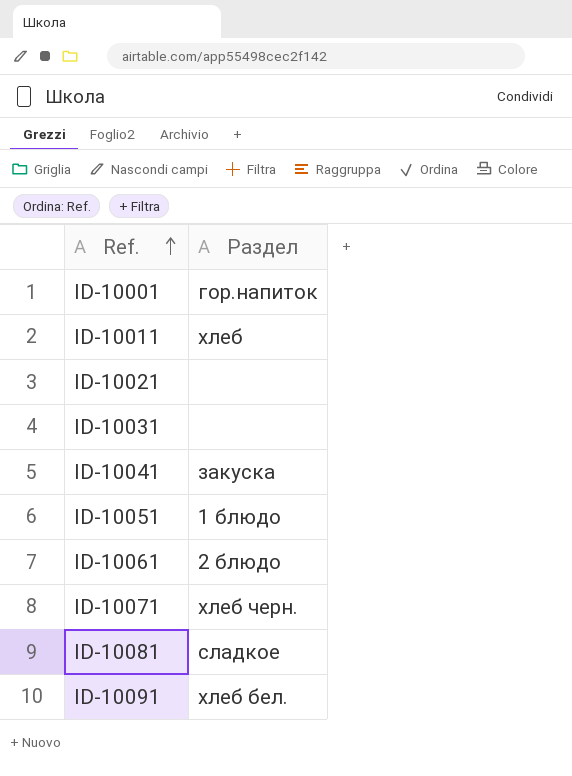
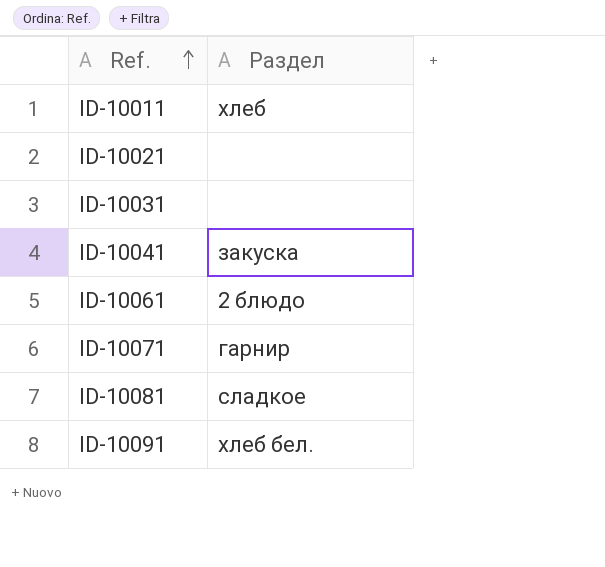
row ID-10001: гор.напиток -> none
row ID-10051: 1 блюдо -> none
ID-10071 | Раздел: хлеб черн. -> гарнир

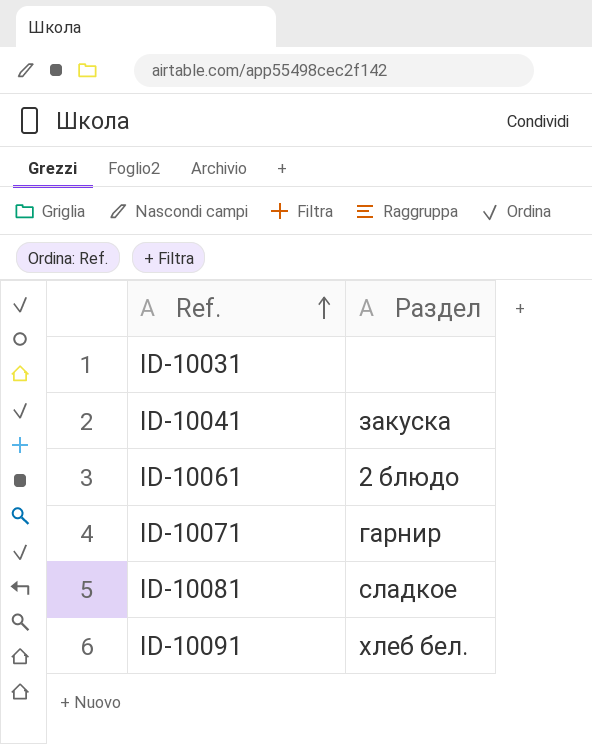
row ID-10011: хлеб -> none
row ID-10021: none -> none

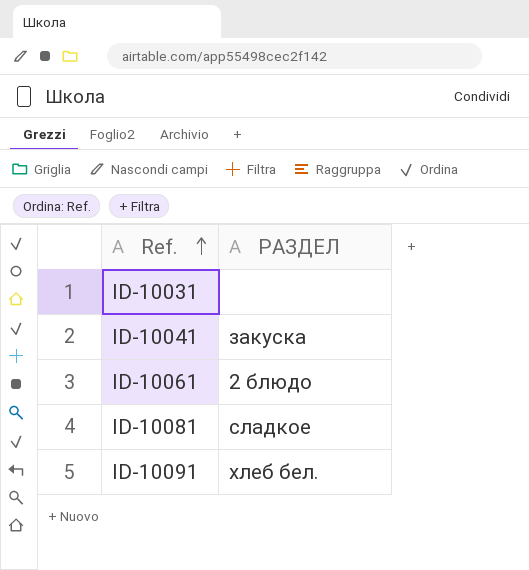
column name: Раздел -> РАЗДЕЛ
row ID-10071: гарнир -> none

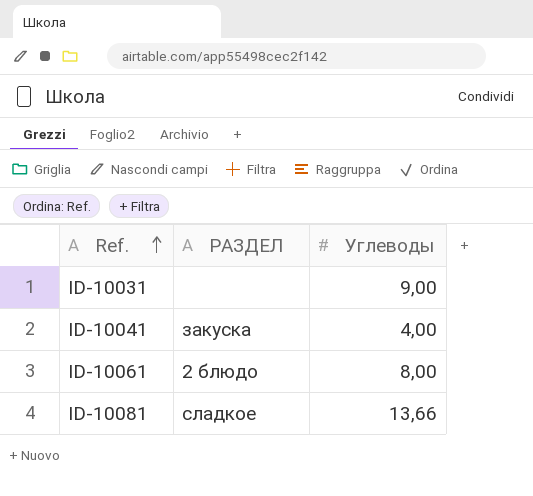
column Углеводы | position: none -> 3
row ID-10091: хлеб бел. -> none

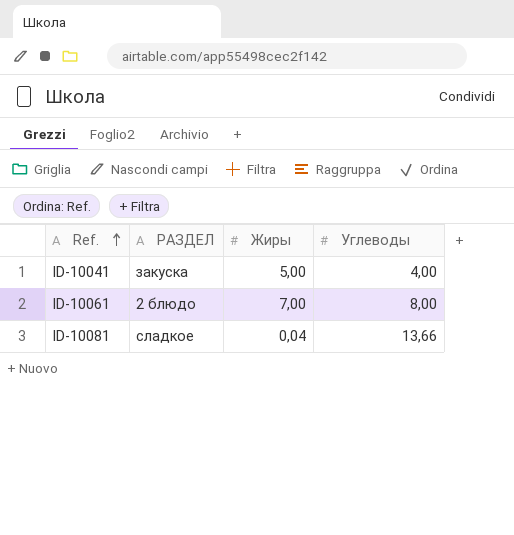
column Жиры | position: none -> 3
row ID-10031: none | 9,00 -> none

